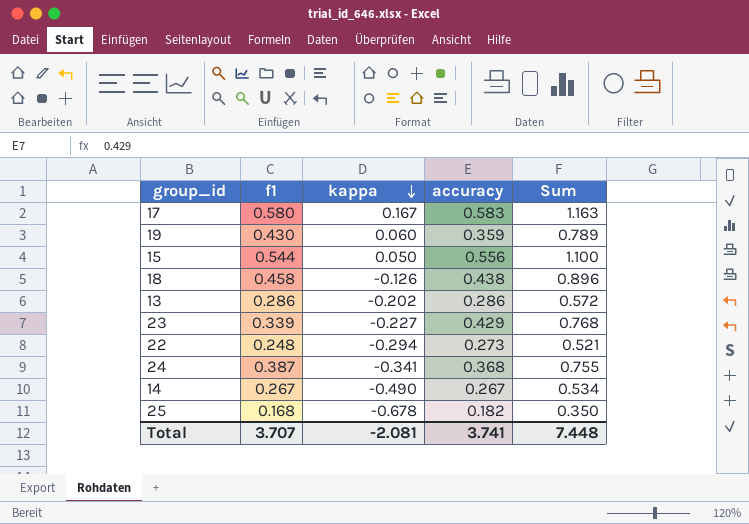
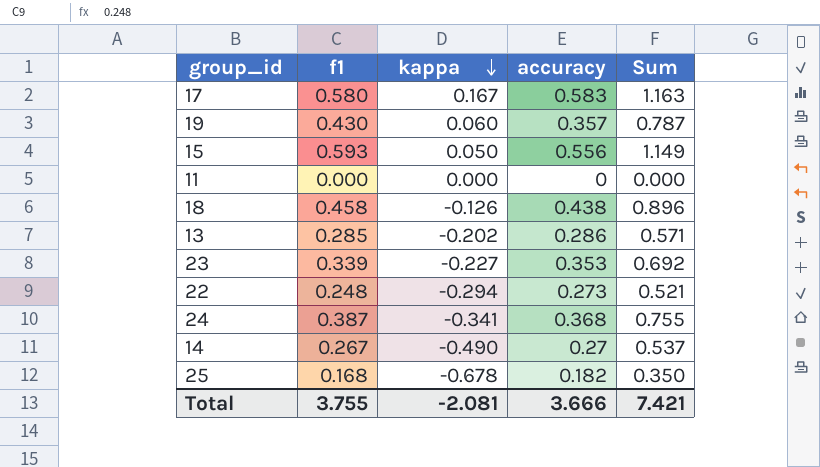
19 | accuracy: 0.359 -> 0.357
19 | Sum: 0.789 -> 0.787
15 | f1: 0.544 -> 0.593
15 | Sum: 1.100 -> 1.149
row 11: none -> 0.000 | 0.000 | 0 | 0.000
13 | f1: 0.286 -> 0.285
13 | Sum: 0.572 -> 0.571
23 | accuracy: 0.429 -> 0.353
23 | Sum: 0.768 -> 0.692
14 | accuracy: 0.267 -> 0.27
14 | Sum: 0.534 -> 0.537
Total | f1: 3.707 -> 3.755
Total | accuracy: 3.741 -> 3.666
Total | Sum: 7.448 -> 7.421

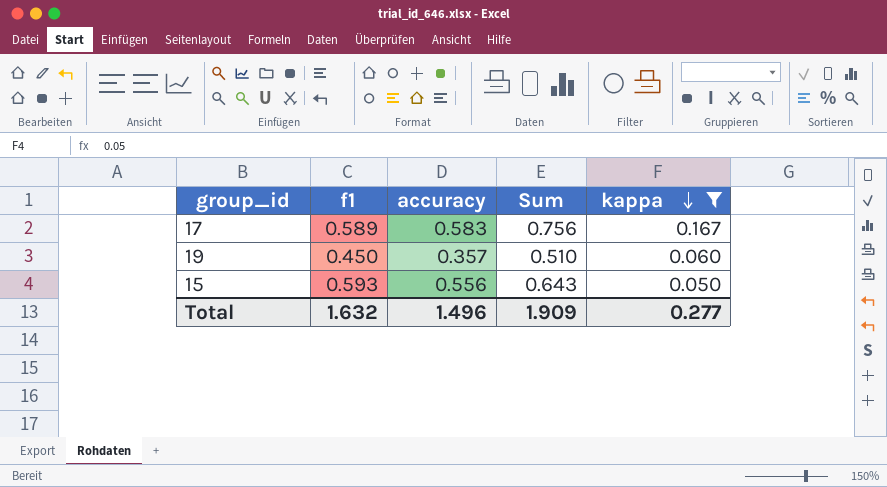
filter: none -> kappa >= 0.050
column Sum | formula: [f1] + [accuracy] -> [f1] + [kappa]
column kappa | position: 3 -> 5
17 | f1: 0.580 -> 0.589
19 | f1: 0.430 -> 0.450
Total | f1: 3.755 -> 1.632
Total | accuracy: 3.666 -> 1.496
Total | Sum: 7.421 -> 1.909
Total | kappa: -2.081 -> 0.277

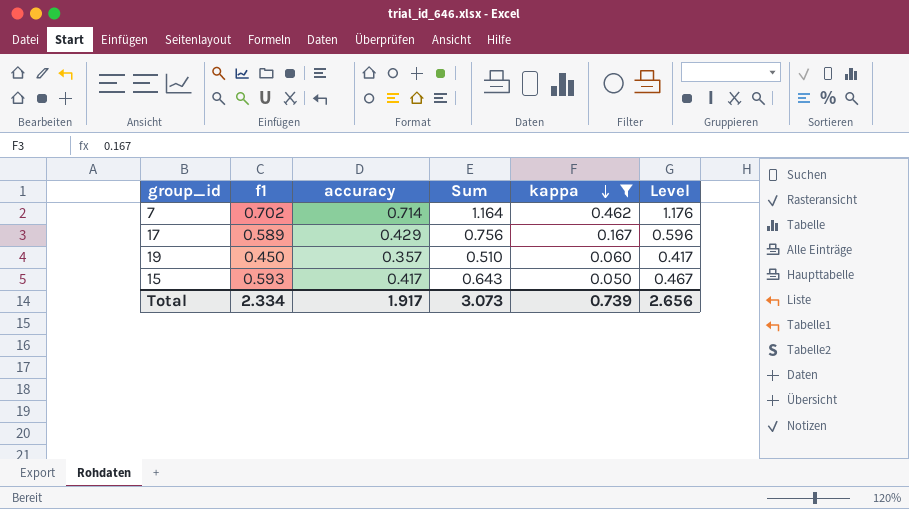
column Level | formula: none -> [accuracy] + [kappa]
row 7: none -> 0.702 | 0.714 | 1.164 | 0.462 | 1.176
17 | accuracy: 0.583 -> 0.429
15 | accuracy: 0.556 -> 0.417
Total | f1: 1.632 -> 2.334
Total | accuracy: 1.496 -> 1.917
Total | Sum: 1.909 -> 3.073
Total | kappa: 0.277 -> 0.739

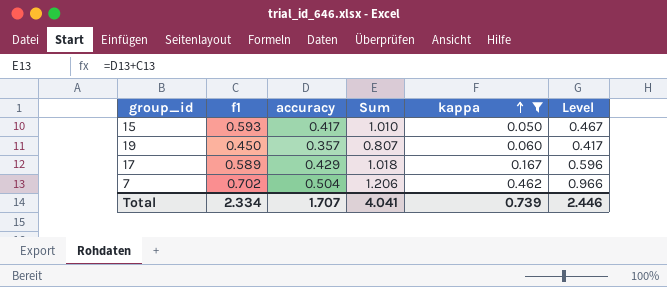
row order: kappa descending -> kappa ascending
column Sum | formula: [f1] + [kappa] -> [f1] + [accuracy]
7 | accuracy: 0.714 -> 0.504
7 | Level: 1.176 -> 0.966
Total | accuracy: 1.917 -> 1.707
Total | Sum: 3.073 -> 4.041
Total | Level: 2.656 -> 2.446

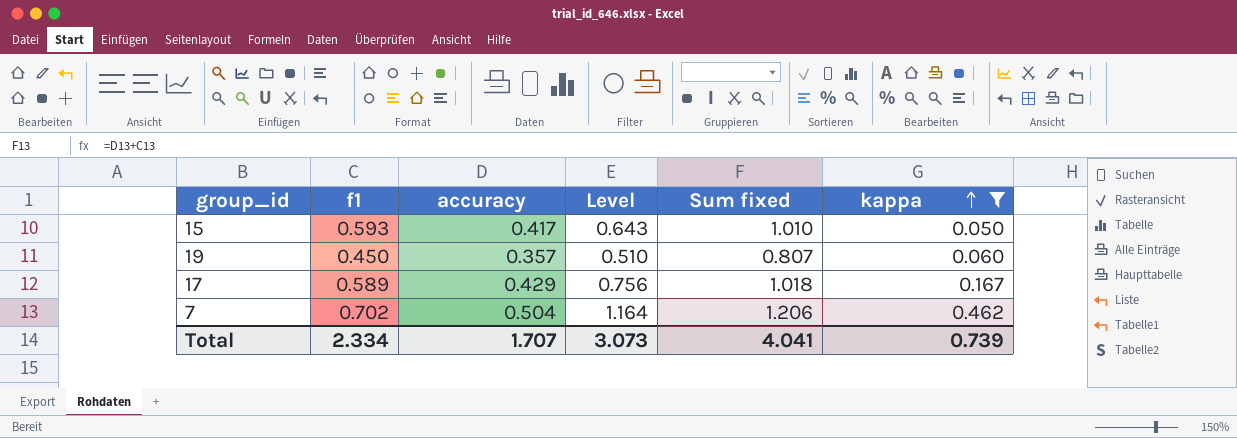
column Level | formula: [accuracy] + [kappa] -> [f1] + [kappa]
column Level | position: 6 -> 4
column name: Sum -> Sum fixed
Total | Level: 2.446 -> 3.073

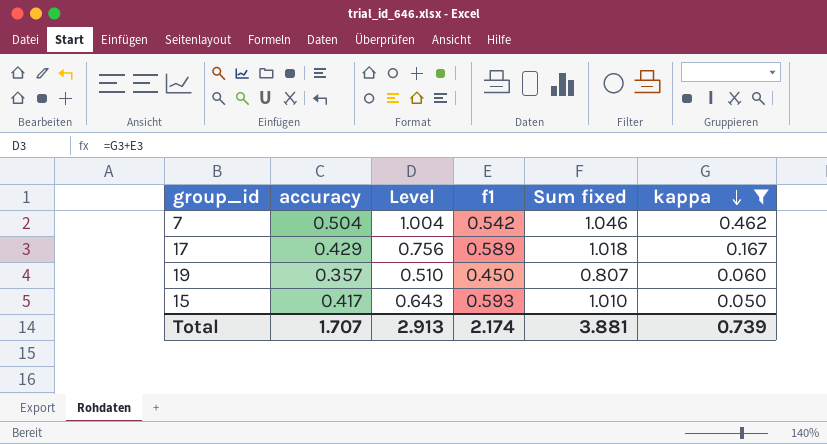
row order: kappa ascending -> kappa descending
column f1 | position: 2 -> 4
7 | Level: 1.164 -> 1.004
7 | f1: 0.702 -> 0.542
7 | Sum fixed: 1.206 -> 1.046
Total | Level: 3.073 -> 2.913
Total | f1: 2.334 -> 2.174
Total | Sum fixed: 4.041 -> 3.881

